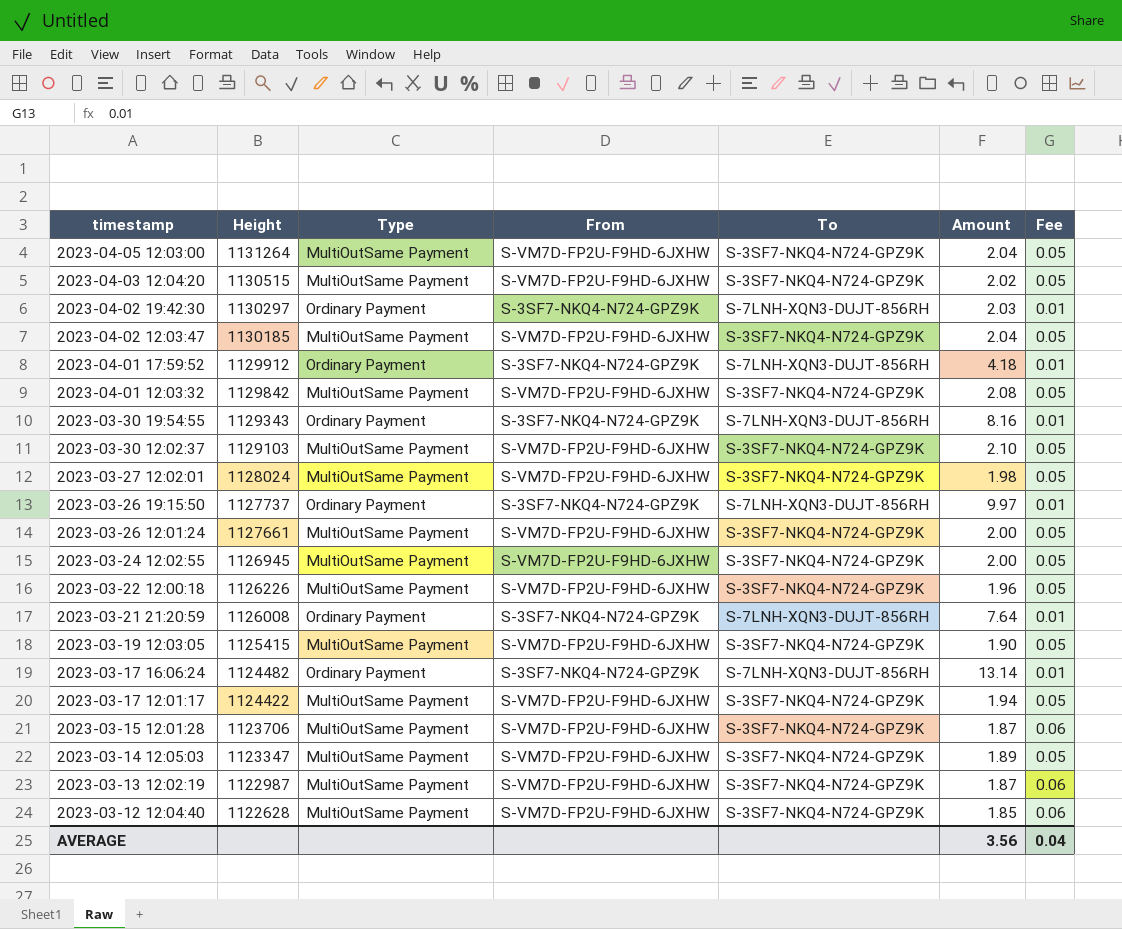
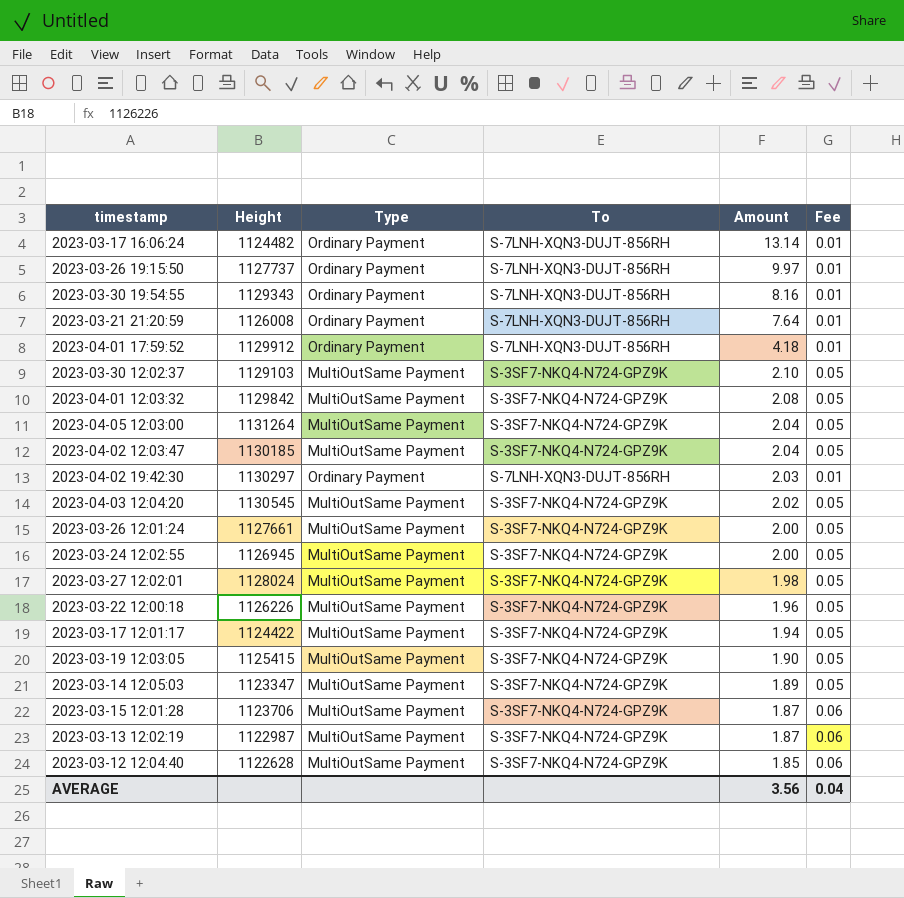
row order: timestamp descending -> Amount descending
column From | position: 4 -> none
2023-04-03 12:04:20 | Height: 1130515 -> 1130545

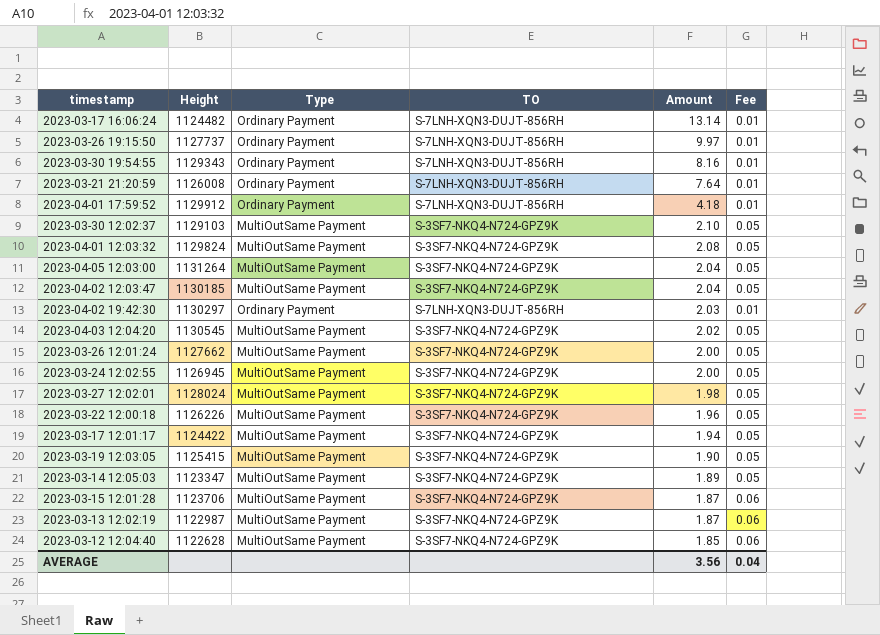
column name: To -> TO
2023-04-01 12:03:32 | Height: 1129842 -> 1129824
2023-03-26 12:01:24 | Height: 1127661 -> 1127662

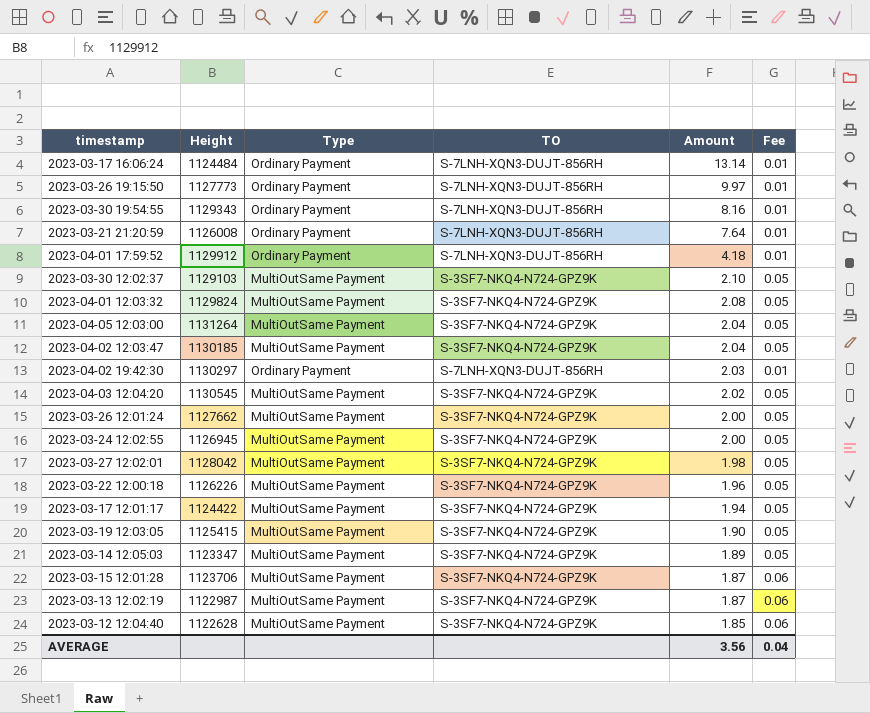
2023-03-17 16:06:24 | Height: 1124482 -> 1124484
2023-03-26 19:15:50 | Height: 1127737 -> 1127773
2023-03-27 12:02:01 | Height: 1128024 -> 1128042

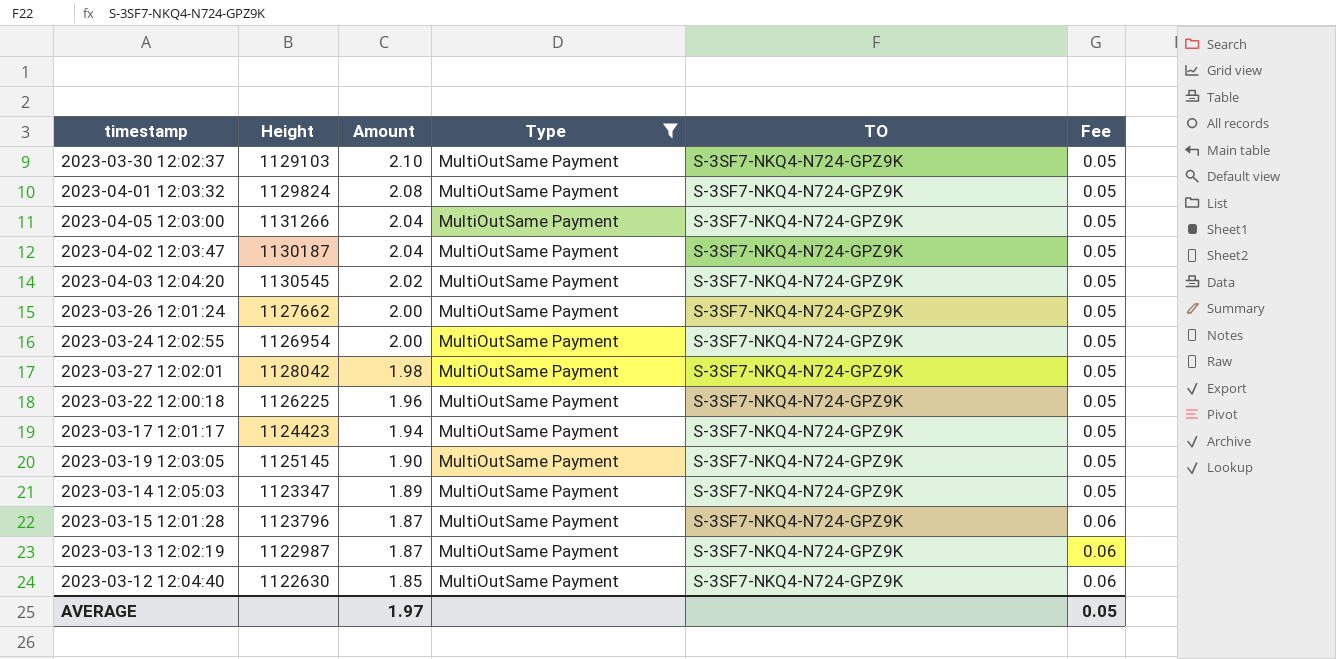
filter: none -> Type = MultiOutSame Payment
column Amount | position: 5 -> 3
2023-04-05 12:03:00 | Height: 1131264 -> 1131266
2023-04-02 12:03:47 | Height: 1130185 -> 1130187
2023-03-24 12:02:55 | Height: 1126945 -> 1126954
2023-03-22 12:00:18 | Height: 1126226 -> 1126225
2023-03-17 12:01:17 | Height: 1124422 -> 1124423
2023-03-19 12:03:05 | Height: 1125415 -> 1125145
2023-03-15 12:01:28 | Height: 1123706 -> 1123796
2023-03-12 12:04:40 | Height: 1122628 -> 1122630
AVERAGE | Amount: 3.56 -> 1.97
AVERAGE | Fee: 0.04 -> 0.05

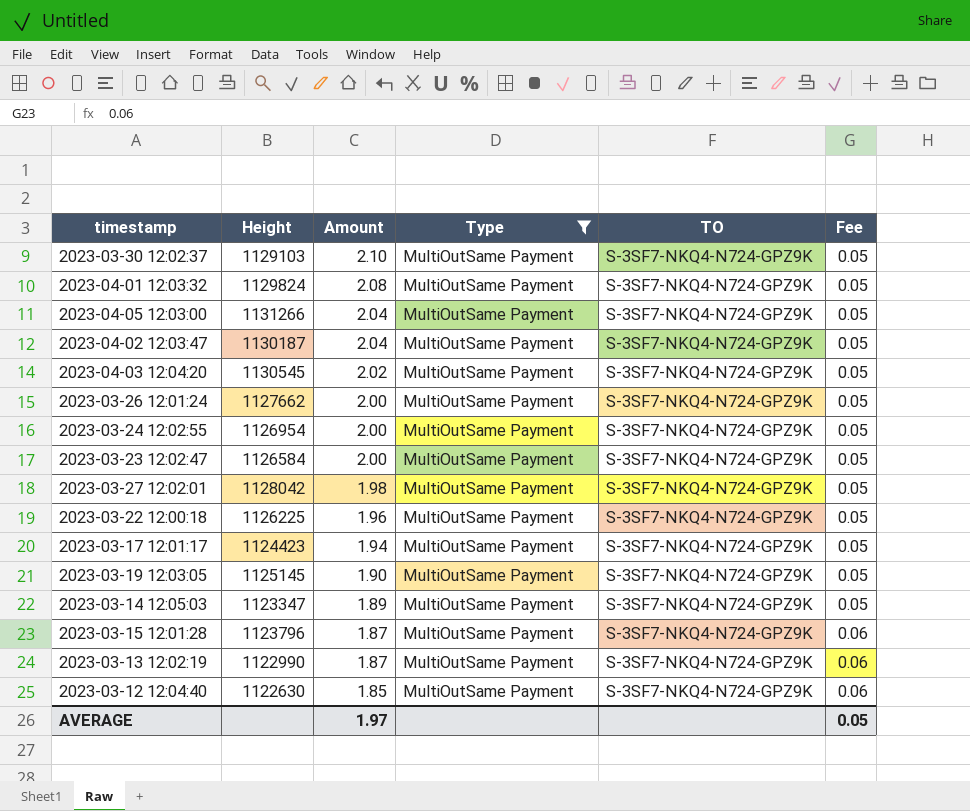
row 2023-03-23 12:02:47: none -> 1126584 | 2.00 | MultiOutSame Payment | S-3SF7-NKQ4-N724-GPZ9K | 0.05
2023-03-13 12:02:19 | Height: 1122987 -> 1122990

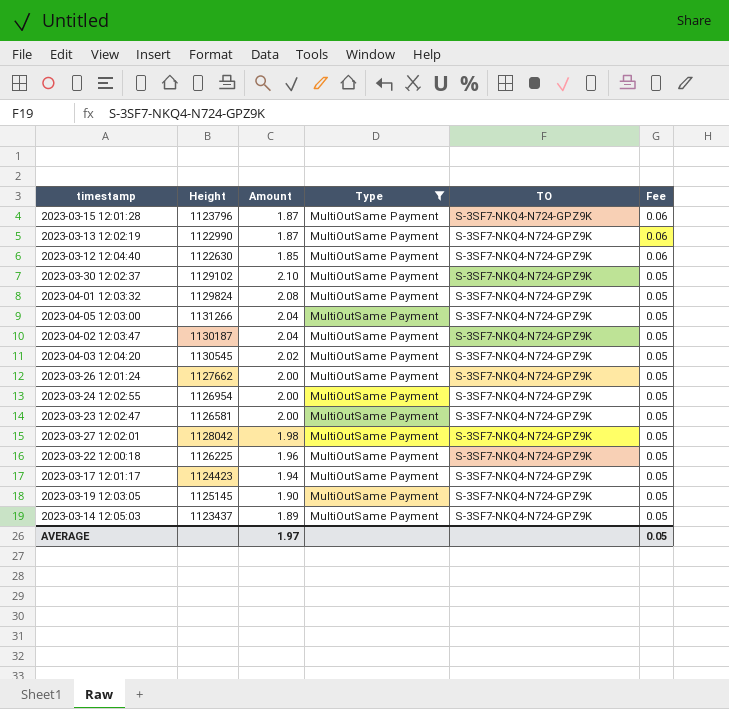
row order: Amount descending -> Fee descending
2023-03-30 12:02:37 | Height: 1129103 -> 1129102
2023-03-23 12:02:47 | Height: 1126584 -> 1126581
2023-03-14 12:05:03 | Height: 1123347 -> 1123437

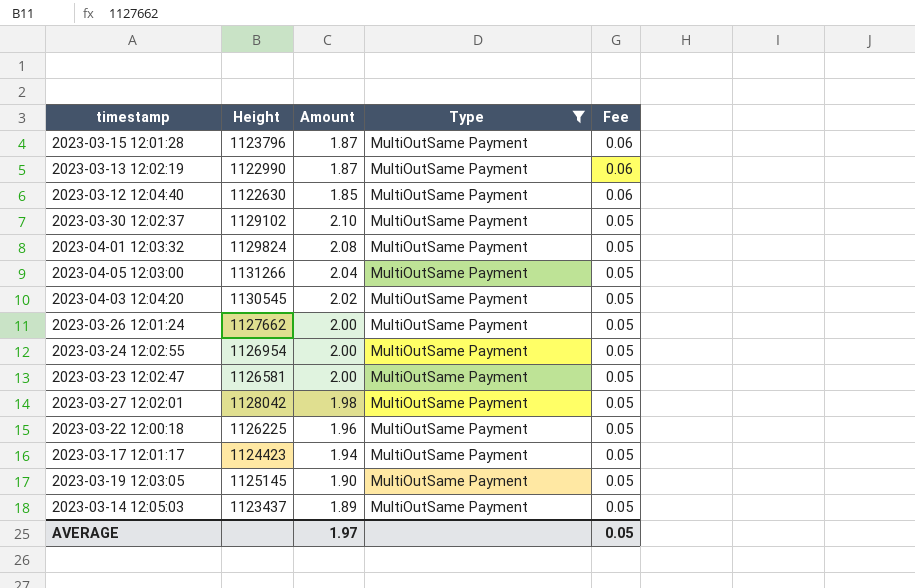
column TO | position: 5 -> none
row 2023-04-02 12:03:47: 1130187 | 2.04 | MultiOutSame Payment | S-3SF7-NKQ4-N724-GPZ9K | 0.05 -> none

